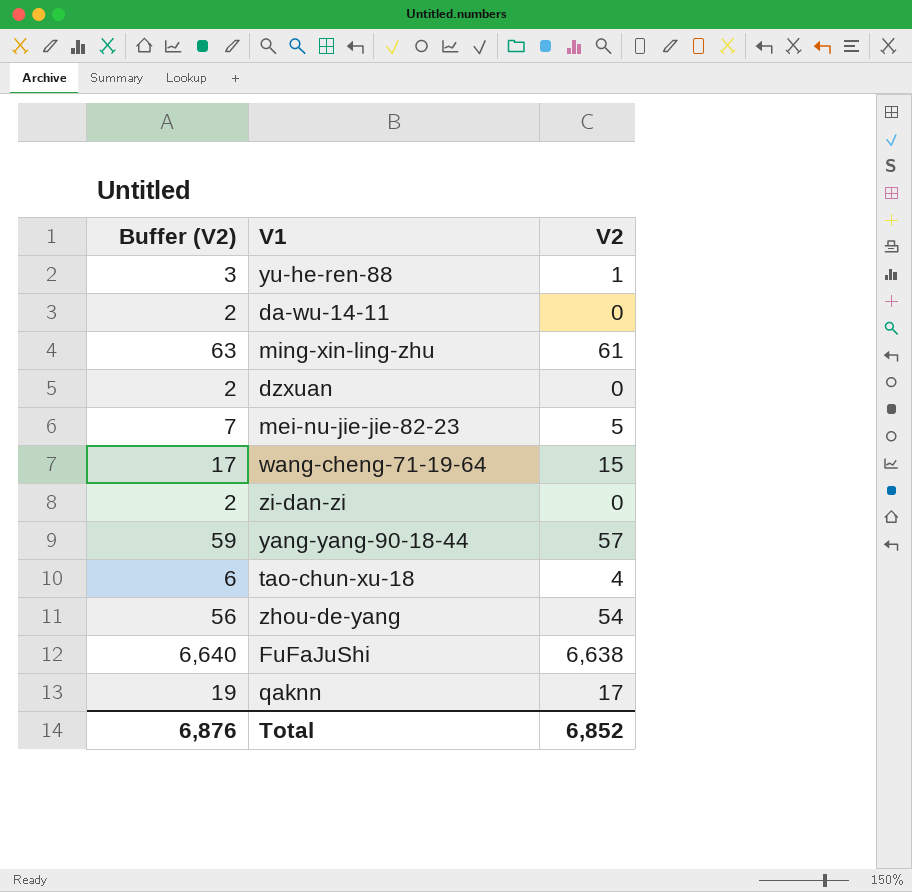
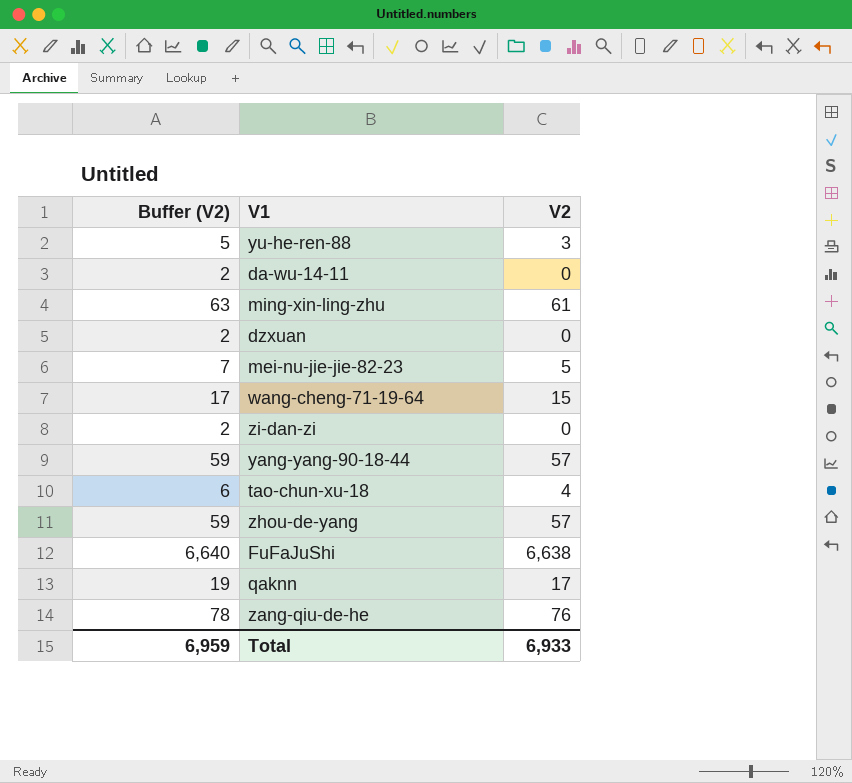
yu-he-ren-88 | Buffer (V2): 3 -> 5
yu-he-ren-88 | V2: 1 -> 3
zhou-de-yang | Buffer (V2): 56 -> 59
zhou-de-yang | V2: 54 -> 57
row zang-qiu-de-he: none -> 78 | 76
Total | Buffer (V2): 6,876 -> 6,959
Total | V2: 6,852 -> 6,933

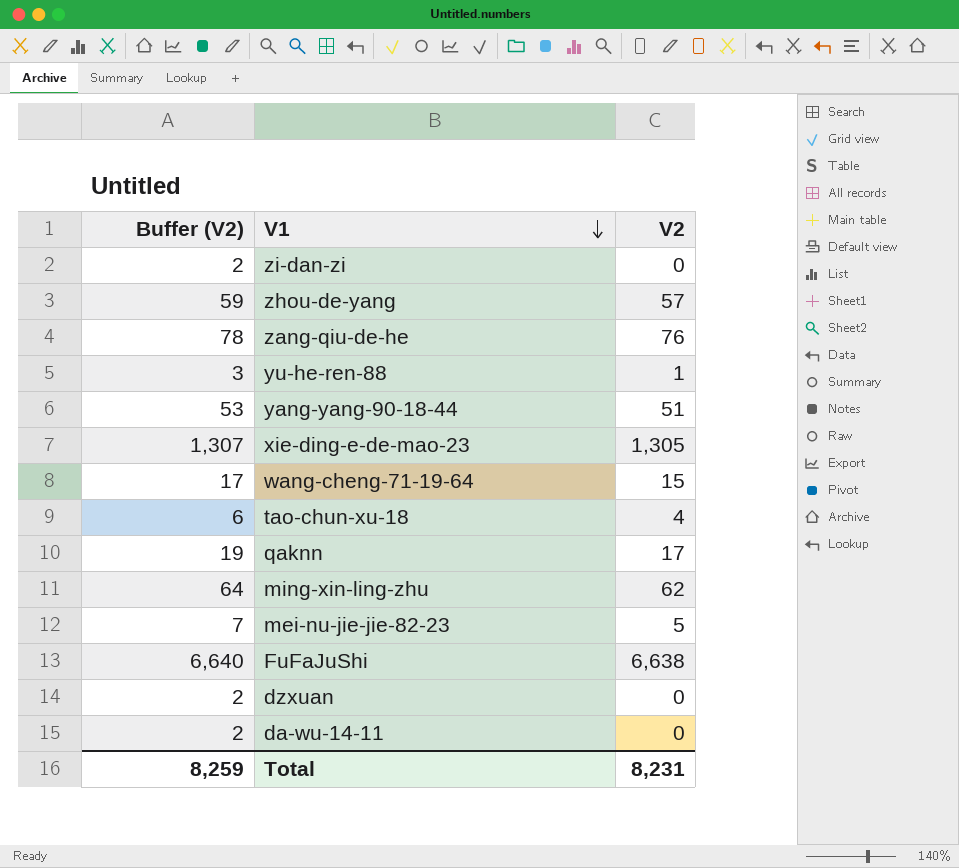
row order: none -> V1 descending
yu-he-ren-88 | Buffer (V2): 5 -> 3
yu-he-ren-88 | V2: 3 -> 1
yang-yang-90-18-44 | Buffer (V2): 59 -> 53
yang-yang-90-18-44 | V2: 57 -> 51
row xie-ding-e-de-mao-23: none -> 1,307 | 1,305
ming-xin-ling-zhu | Buffer (V2): 63 -> 64
ming-xin-ling-zhu | V2: 61 -> 62
Total | Buffer (V2): 6,959 -> 8,259
Total | V2: 6,933 -> 8,231

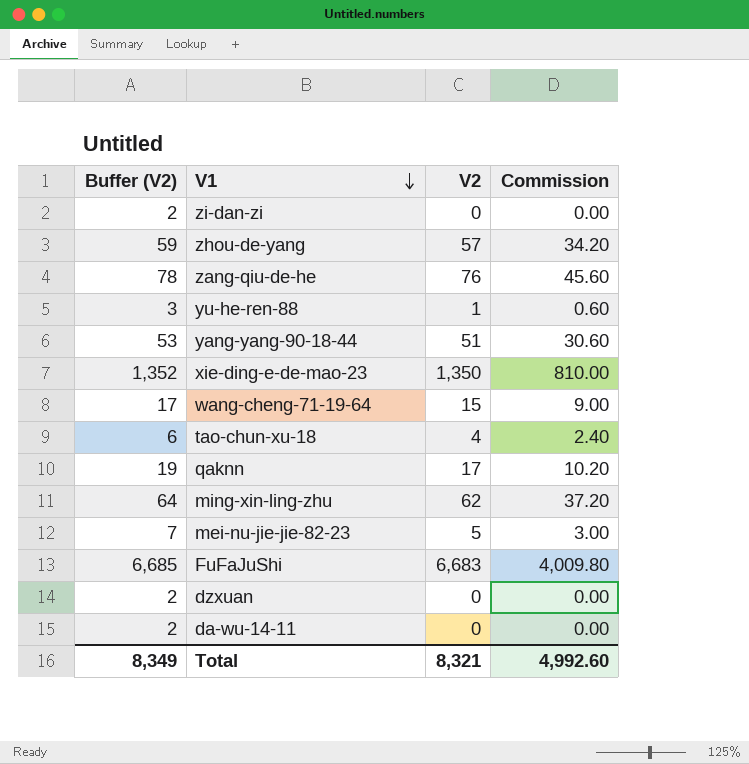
column Commission | formula: none -> [V2] * 0.6
xie-ding-e-de-mao-23 | Buffer (V2): 1,307 -> 1,352
xie-ding-e-de-mao-23 | V2: 1,305 -> 1,350
FuFaJuShi | Buffer (V2): 6,640 -> 6,685
FuFaJuShi | V2: 6,638 -> 6,683
Total | Buffer (V2): 8,259 -> 8,349
Total | V2: 8,231 -> 8,321

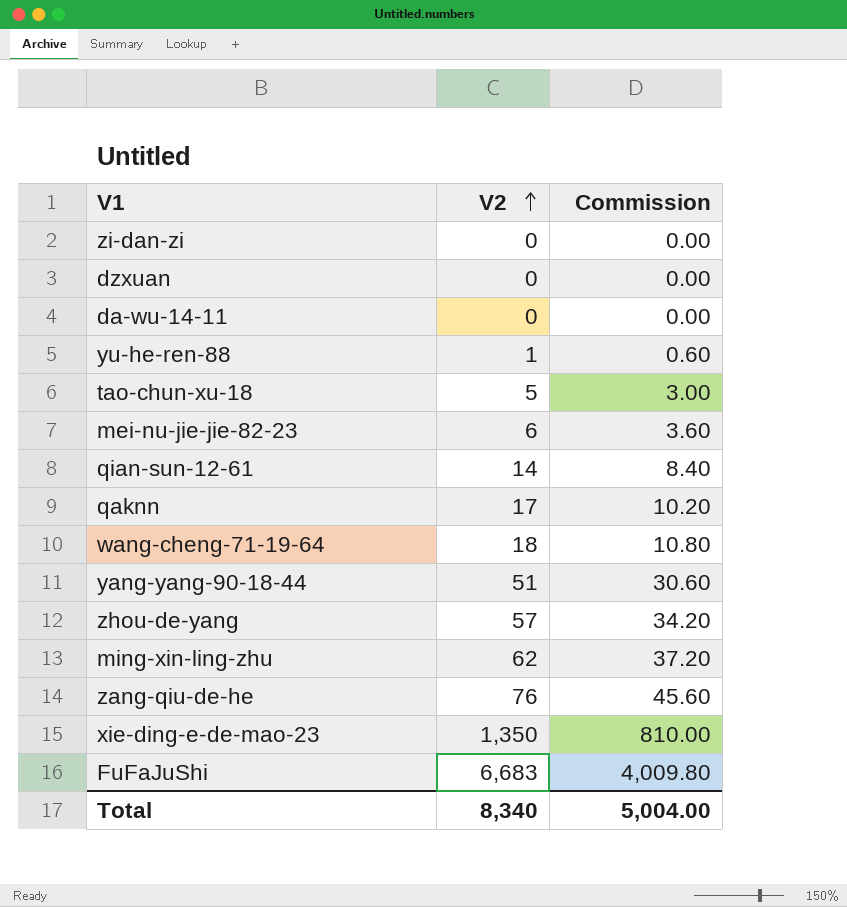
row order: V1 descending -> V2 ascending
column Buffer (V2) | formula: [V2] + 2 -> none
tao-chun-xu-18 | V2: 4 -> 5
tao-chun-xu-18 | Commission: 2.40 -> 3.00
mei-nu-jie-jie-82-23 | V2: 5 -> 6
mei-nu-jie-jie-82-23 | Commission: 3.00 -> 3.60
row qian-sun-12-61: none -> 14 | 8.40
wang-cheng-71-19-64 | V2: 15 -> 18
wang-cheng-71-19-64 | Commission: 9.00 -> 10.80
Total | V2: 8,321 -> 8,340
Total | Commission: 4,992.60 -> 5,004.00

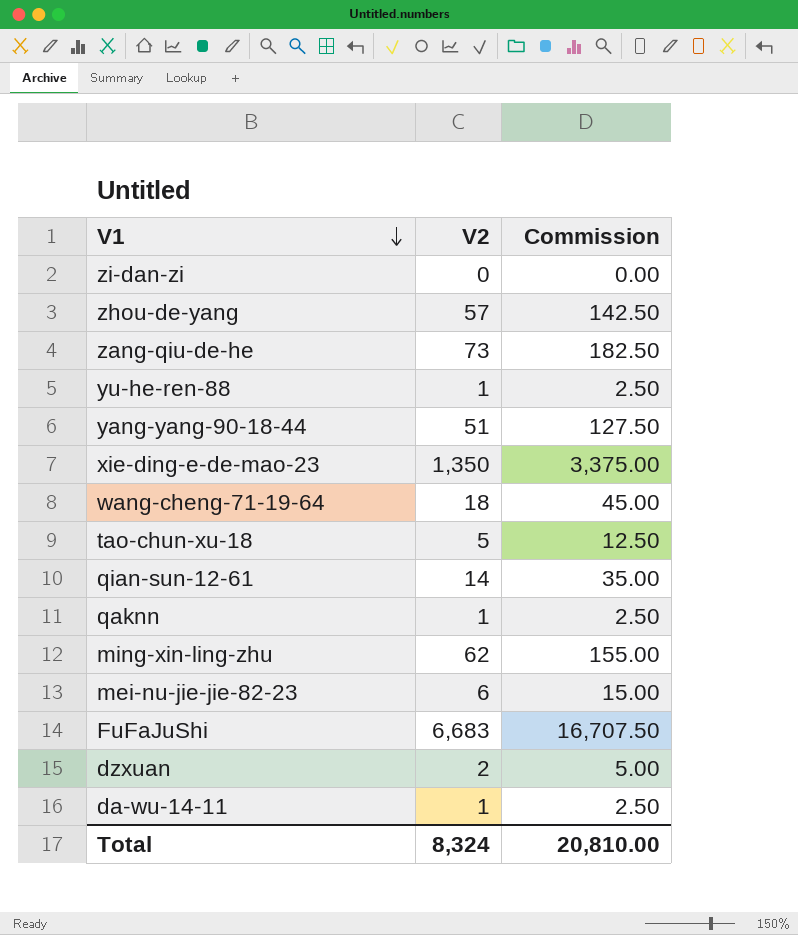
row order: V2 ascending -> V1 descending
column Commission | formula: [V2] * 0.6 -> [V2] * 2.5
zang-qiu-de-he | V2: 76 -> 73
qaknn | V2: 17 -> 1
dzxuan | V2: 0 -> 2
da-wu-14-11 | V2: 0 -> 1
Total | V2: 8,340 -> 8,324
Total | Commission: 5,004.00 -> 20,810.00

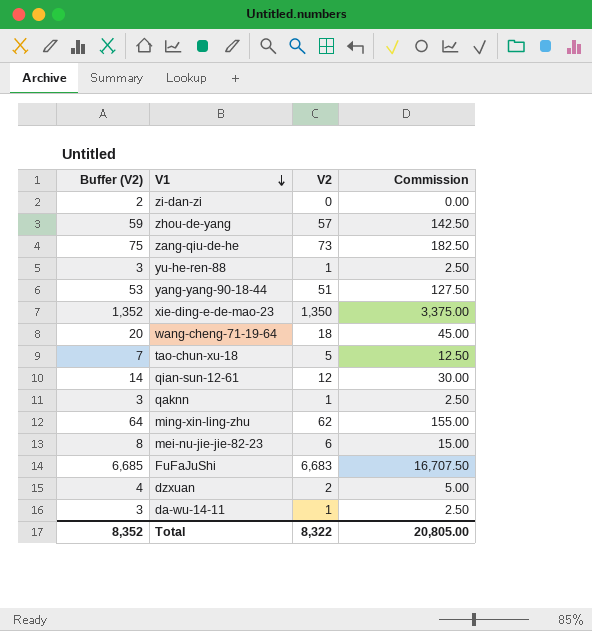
column Buffer (V2) | formula: none -> [V2] + 2
qian-sun-12-61 | V2: 14 -> 12
qian-sun-12-61 | Commission: 35.00 -> 30.00
Total | V2: 8,324 -> 8,322
Total | Commission: 20,810.00 -> 20,805.00

